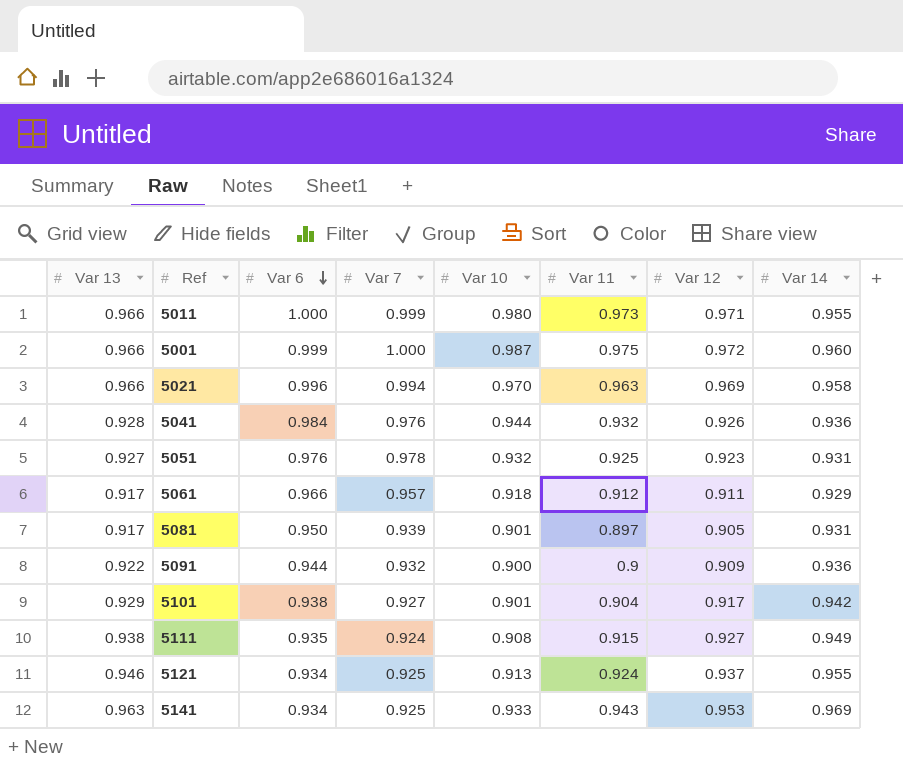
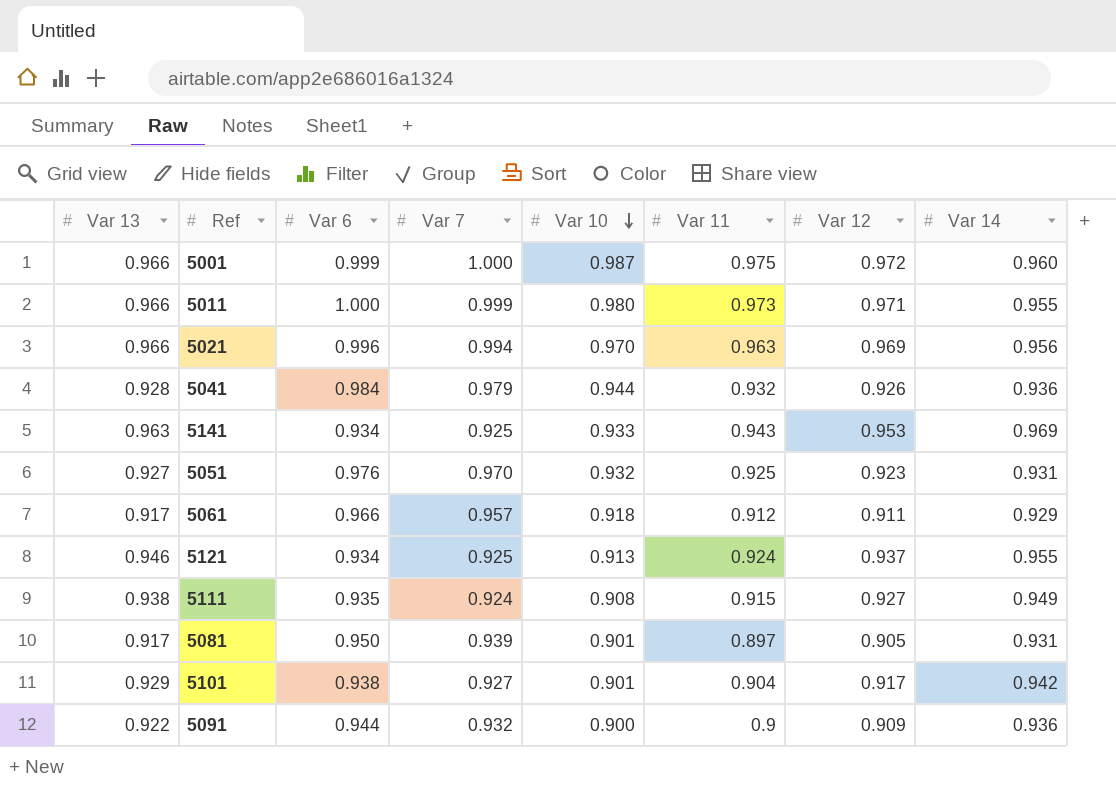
row order: Var 6 descending -> Var 10 descending
5021 | Var 14: 0.958 -> 0.956
5041 | Var 7: 0.976 -> 0.979
5051 | Var 7: 0.978 -> 0.970

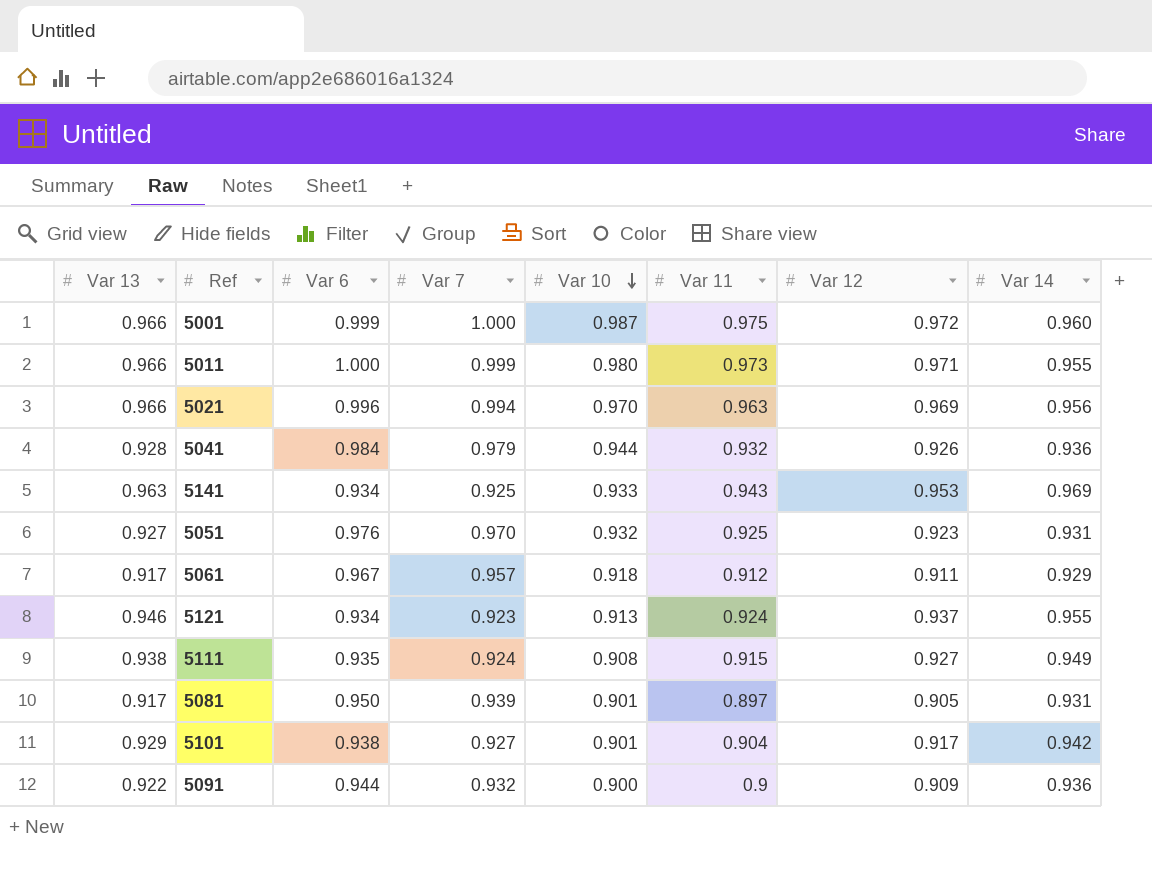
5061 | Var 6: 0.966 -> 0.967
5121 | Var 7: 0.925 -> 0.923

